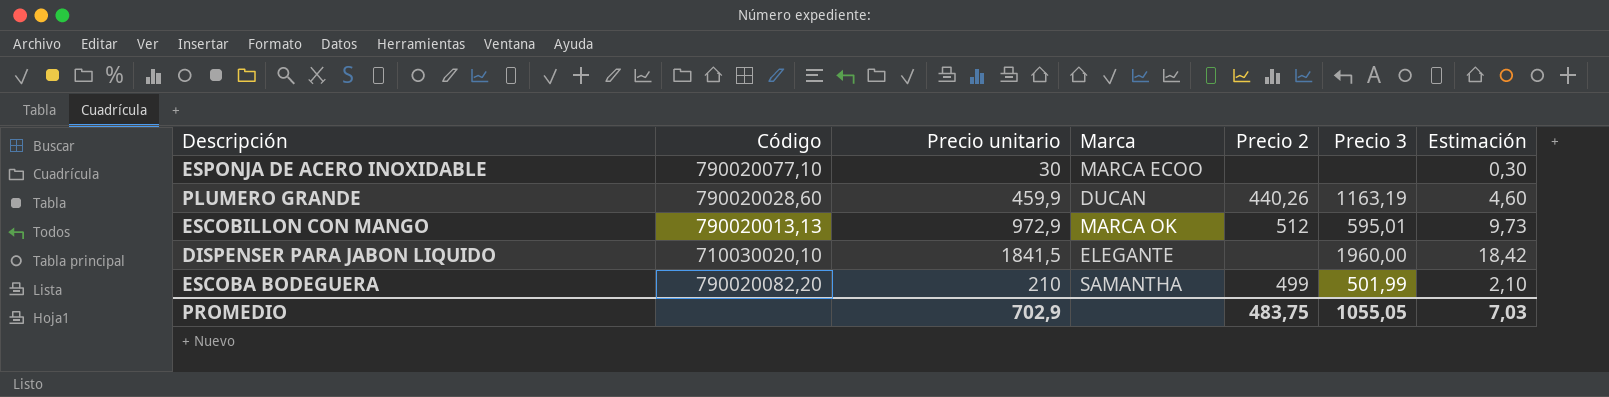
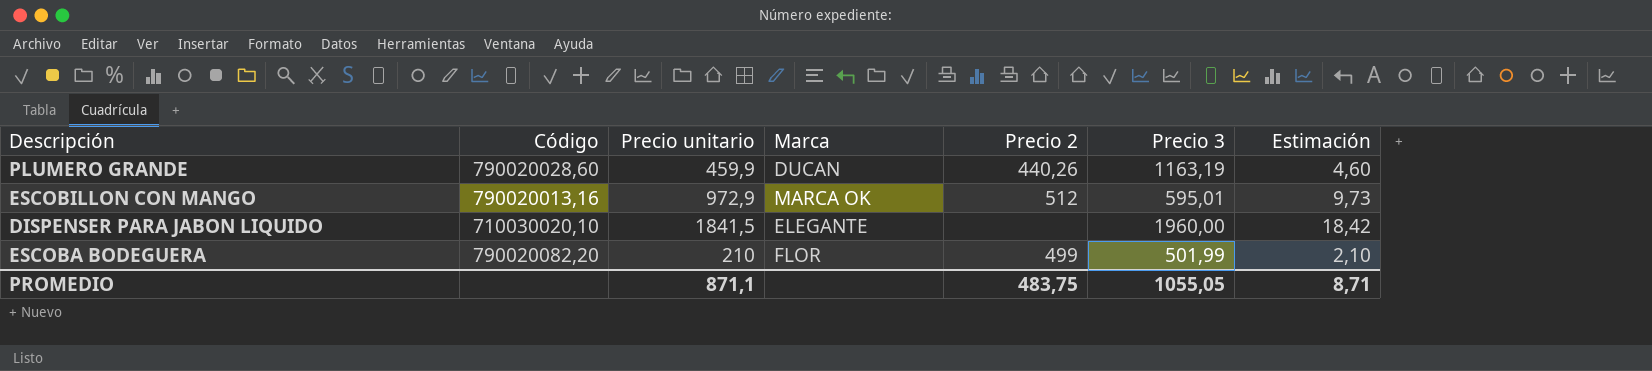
row ESPONJA DE ACERO INOXIDABLE: 790020077,10 | 30 | MARCA ECOO | none | none | 0,30 -> none
ESCOBILLON CON MANGO | Código: 790020013,13 -> 790020013,16
ESCOBA BODEGUERA | Marca: SAMANTHA -> FLOR
PROMEDIO | Precio unitario: 702,9 -> 871,1
PROMEDIO | Estimación: 7,03 -> 8,71

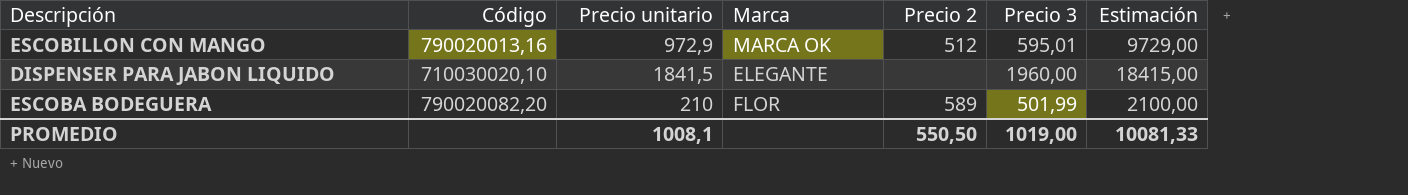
column Estimación | formula: [Precio unitario] * 0,01 -> [Precio unitario] * 10
row PLUMERO GRANDE: 790020028,60 | 459,9 | DUCAN | 440,26 | 1163,19 | 4,60 -> none
ESCOBA BODEGUERA | Precio 2: 499 -> 589
PROMEDIO | Precio unitario: 871,1 -> 1008,1
PROMEDIO | Precio 2: 483,75 -> 550,50
PROMEDIO | Precio 3: 1055,05 -> 1019,00
PROMEDIO | Estimación: 8,71 -> 10081,33

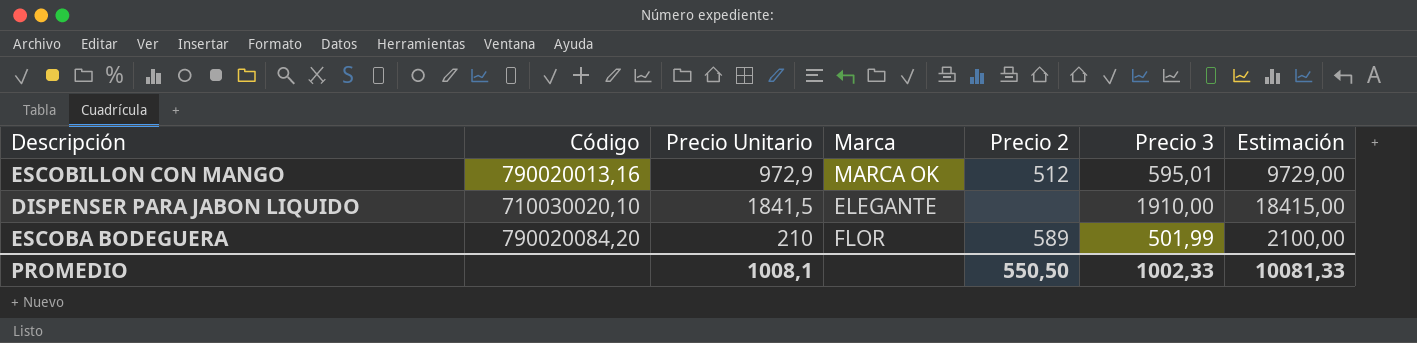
column name: Precio unitario -> Precio Unitario
DISPENSER PARA JABON LIQUIDO | Precio 3: 1960,00 -> 1910,00
ESCOBA BODEGUERA | Código: 790020082,20 -> 790020084,20
PROMEDIO | Precio 3: 1019,00 -> 1002,33

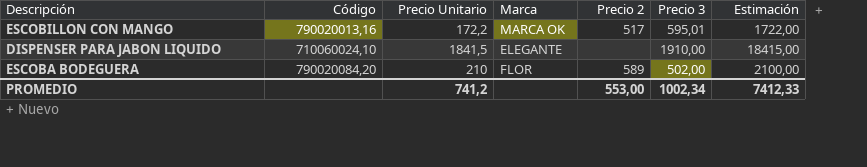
ESCOBILLON CON MANGO | Precio Unitario: 972,9 -> 172,2
ESCOBILLON CON MANGO | Precio 2: 512 -> 517
ESCOBILLON CON MANGO | Estimación: 9729,00 -> 1722,00
DISPENSER PARA JABON LIQUIDO | Código: 710030020,10 -> 710060024,10
ESCOBA BODEGUERA | Precio 3: 501,99 -> 502,00
PROMEDIO | Precio Unitario: 1008,1 -> 741,2
PROMEDIO | Precio 2: 550,50 -> 553,00
PROMEDIO | Precio 3: 1002,33 -> 1002,34
PROMEDIO | Estimación: 10081,33 -> 7412,33

